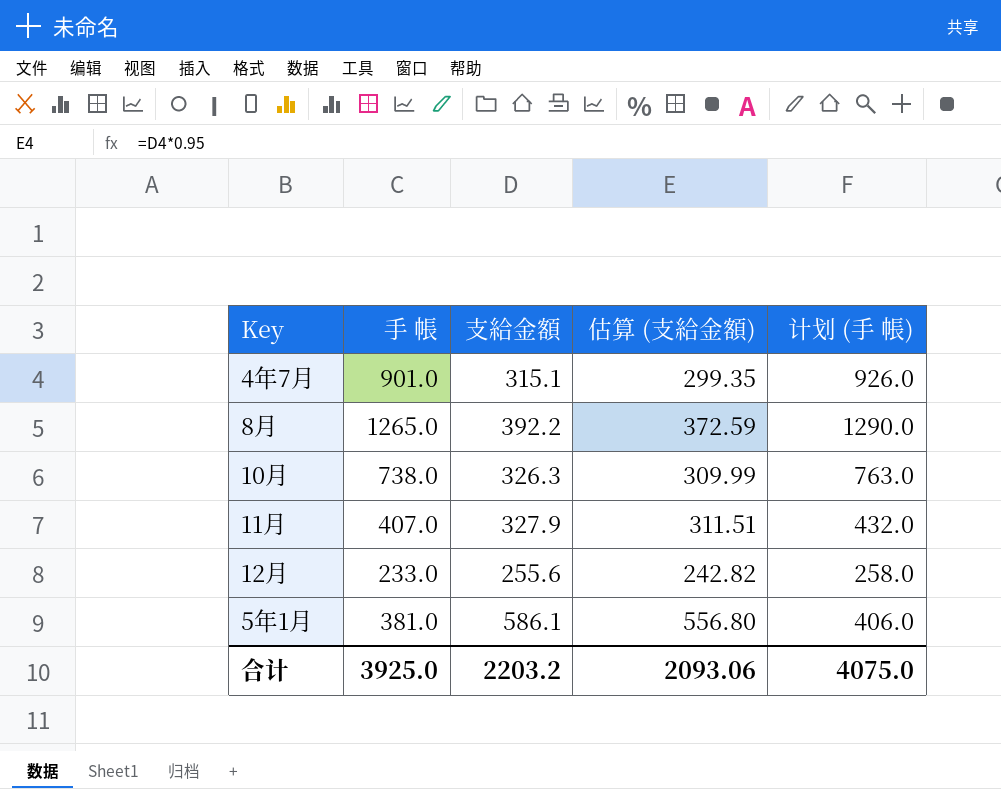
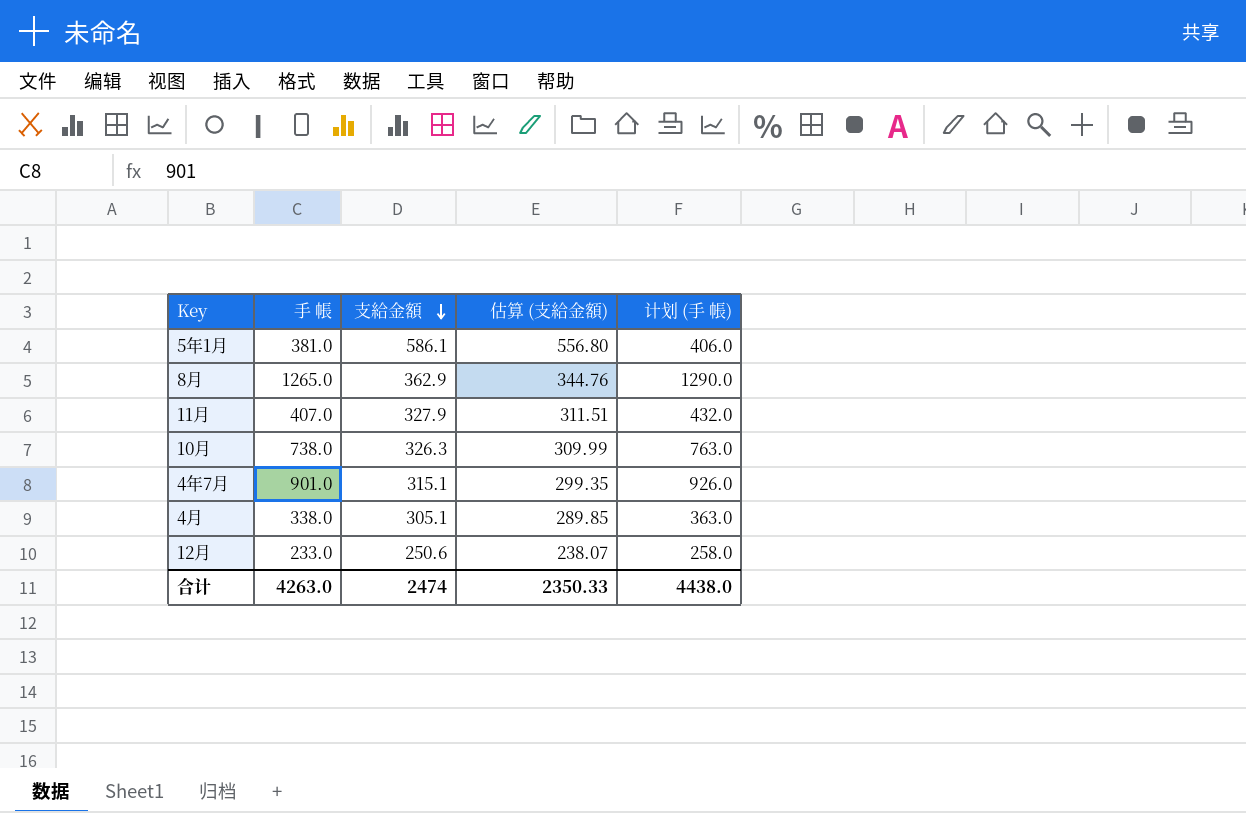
row order: none -> 支給金額 descending
8月 | 支給金額: 392.2 -> 362.9
8月 | 估算 (支給金額): 372.59 -> 344.76
row 4月: none -> 338.0 | 305.1 | 289.85 | 363.0
12月 | 支給金額: 255.6 -> 250.6
12月 | 估算 (支給金額): 242.82 -> 238.07
合计 | 手 帳: 3925.0 -> 4263.0
合计 | 支給金額: 2203.2 -> 2474
合计 | 估算 (支給金額): 2093.06 -> 2350.33
合计 | 计划 (手 帳): 4075.0 -> 4438.0

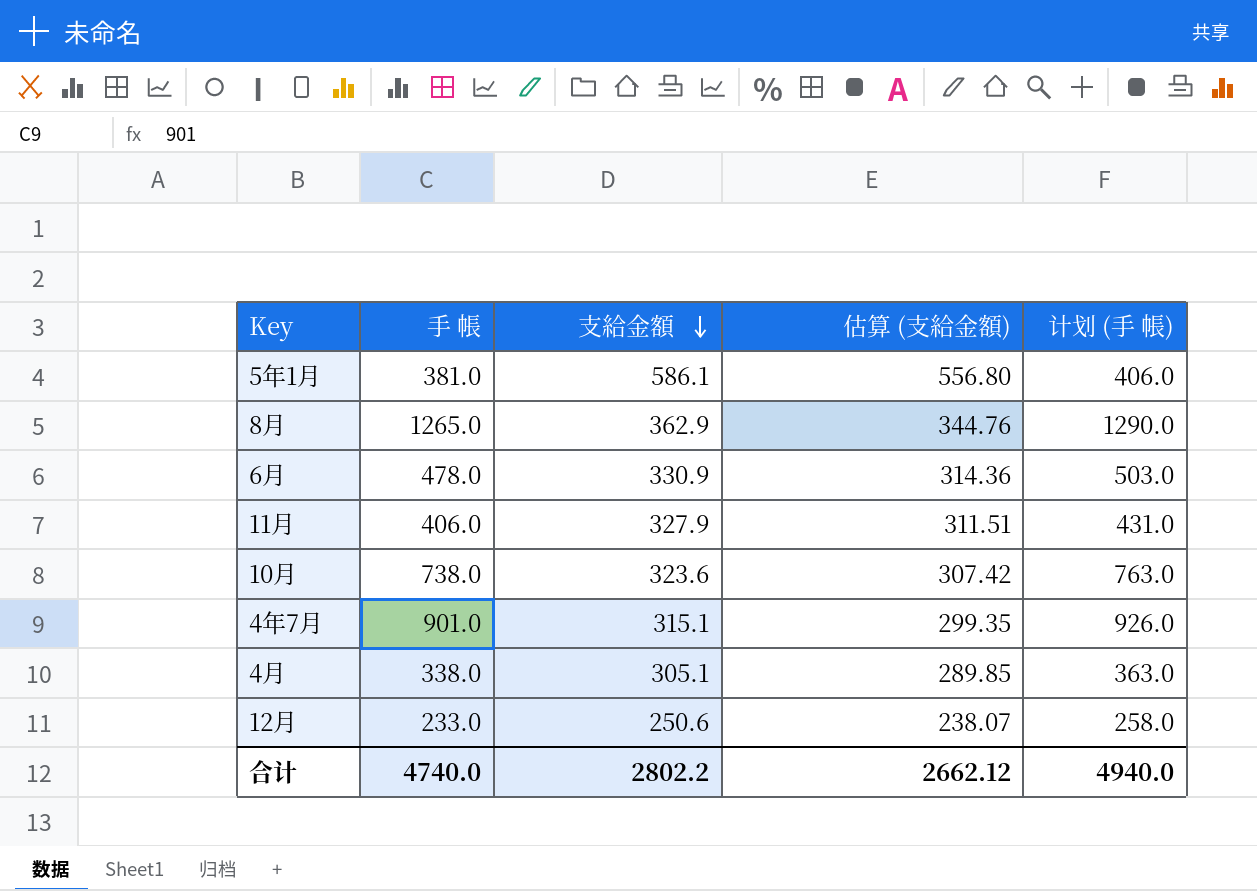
row 6月: none -> 478.0 | 330.9 | 314.36 | 503.0
11月 | 手 帳: 407.0 -> 406.0
11月 | 计划 (手 帳): 432.0 -> 431.0
10月 | 支給金額: 326.3 -> 323.6
10月 | 估算 (支給金額): 309.99 -> 307.42
合计 | 手 帳: 4263.0 -> 4740.0
合计 | 支給金額: 2474 -> 2802.2
合计 | 估算 (支給金額): 2350.33 -> 2662.12
合计 | 计划 (手 帳): 4438.0 -> 4940.0

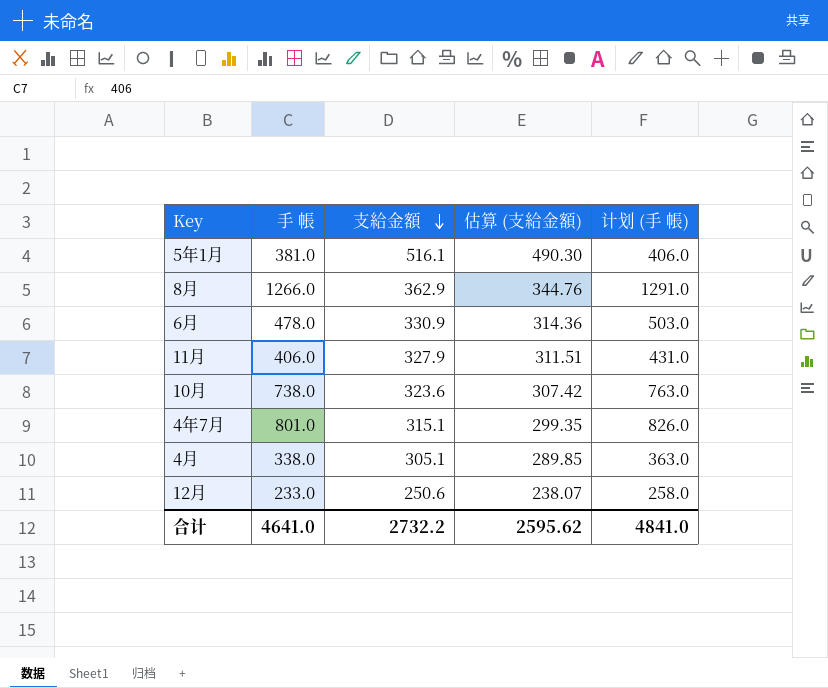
5年1月 | 支給金額: 586.1 -> 516.1
5年1月 | 估算 (支給金額): 556.80 -> 490.30
8月 | 手 帳: 1265.0 -> 1266.0
8月 | 计划 (手 帳): 1290.0 -> 1291.0
4年7月 | 手 帳: 901.0 -> 801.0
4年7月 | 计划 (手 帳): 926.0 -> 826.0
合计 | 手 帳: 4740.0 -> 4641.0
合计 | 支給金額: 2802.2 -> 2732.2
合计 | 估算 (支給金額): 2662.12 -> 2595.62
合计 | 计划 (手 帳): 4940.0 -> 4841.0

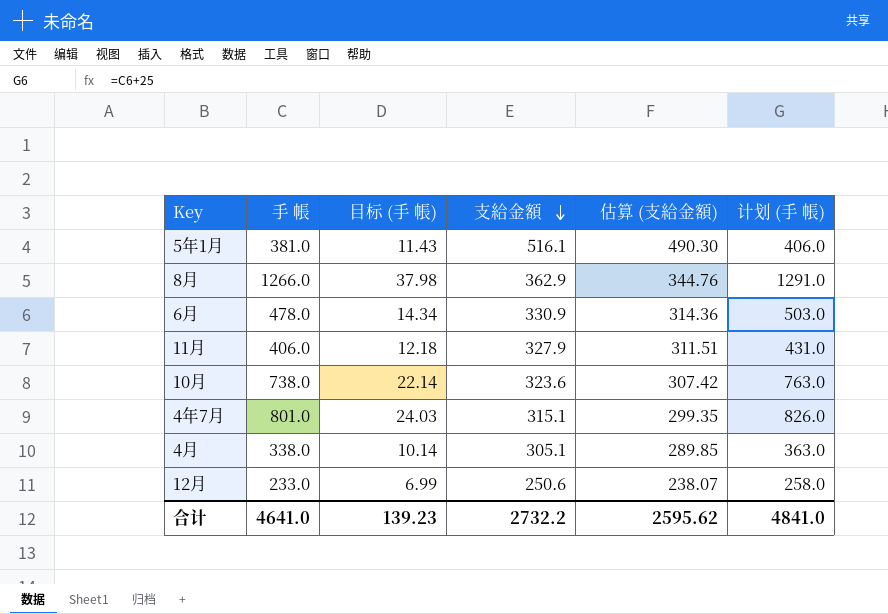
column 目标 (手 帳) | formula: none -> [手 帳] * 0.03

